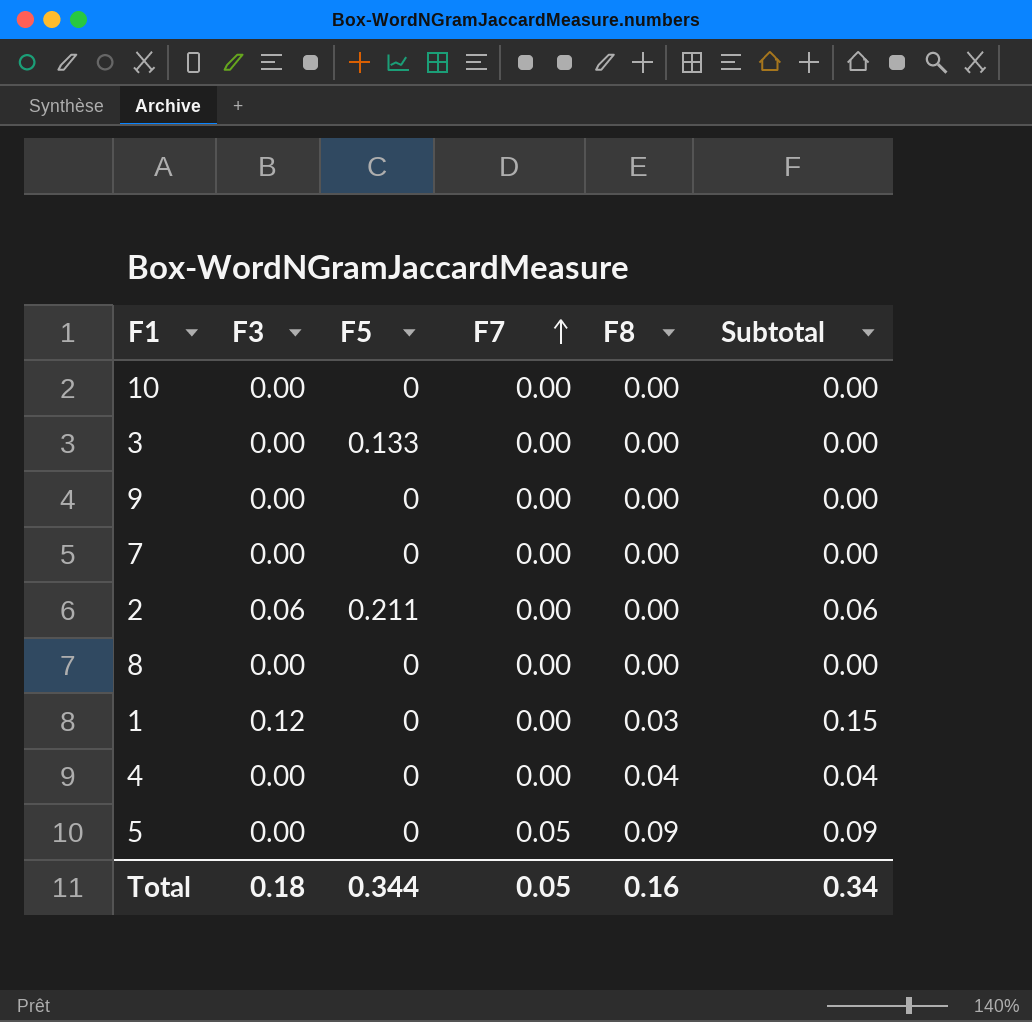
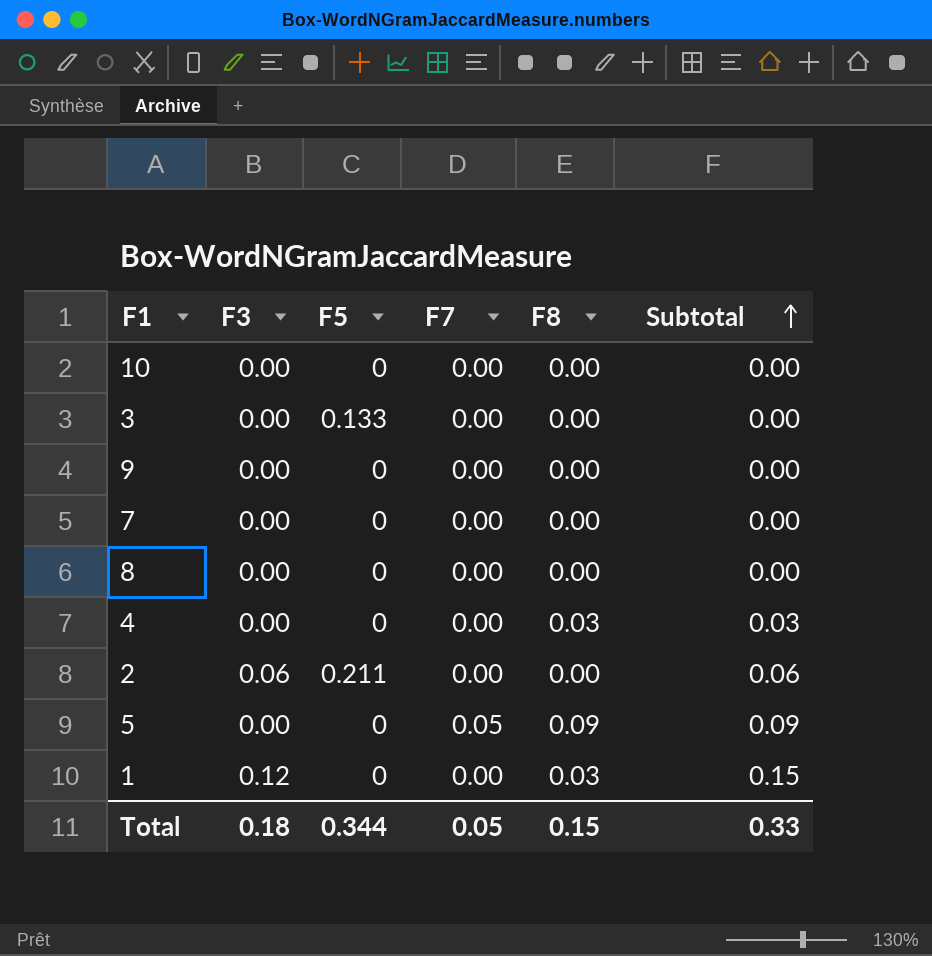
row order: F7 ascending -> Subtotal ascending
4 | F8: 0.04 -> 0.03
4 | Subtotal: 0.04 -> 0.03
Total | F8: 0.16 -> 0.15
Total | Subtotal: 0.34 -> 0.33

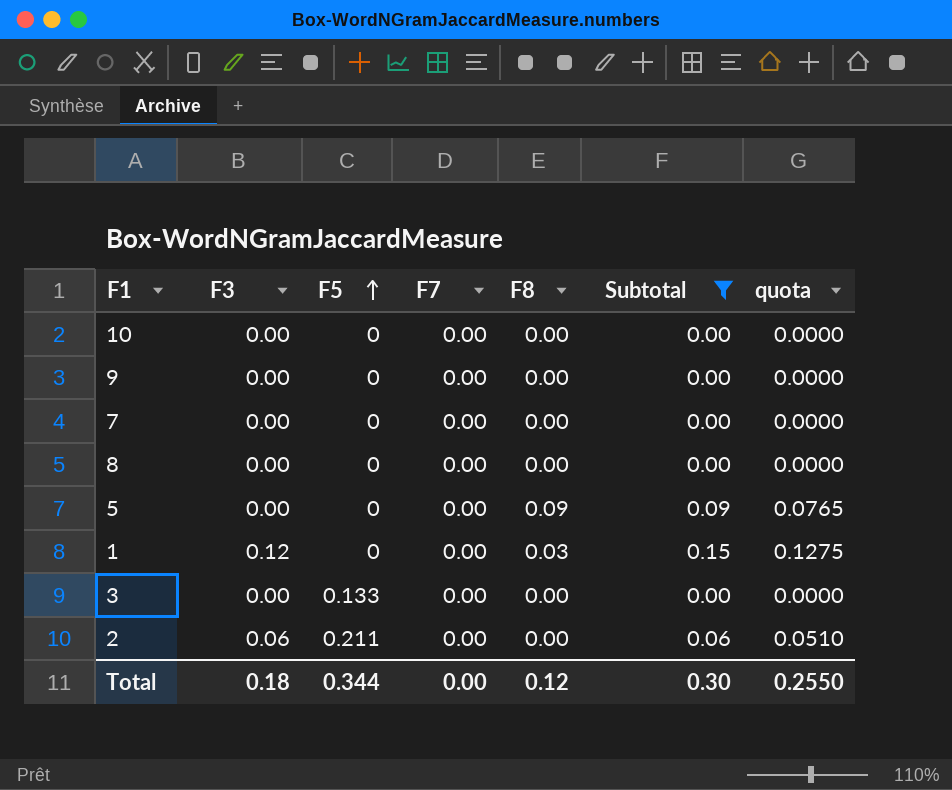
filter: none -> Subtotal != 0.03
row order: Subtotal ascending -> F5 ascending
column quota | formula: none -> [Subtotal] * 0.85
5 | F7: 0.05 -> 0.00
Total | F7: 0.05 -> 0.00
Total | F8: 0.15 -> 0.12
Total | Subtotal: 0.33 -> 0.30

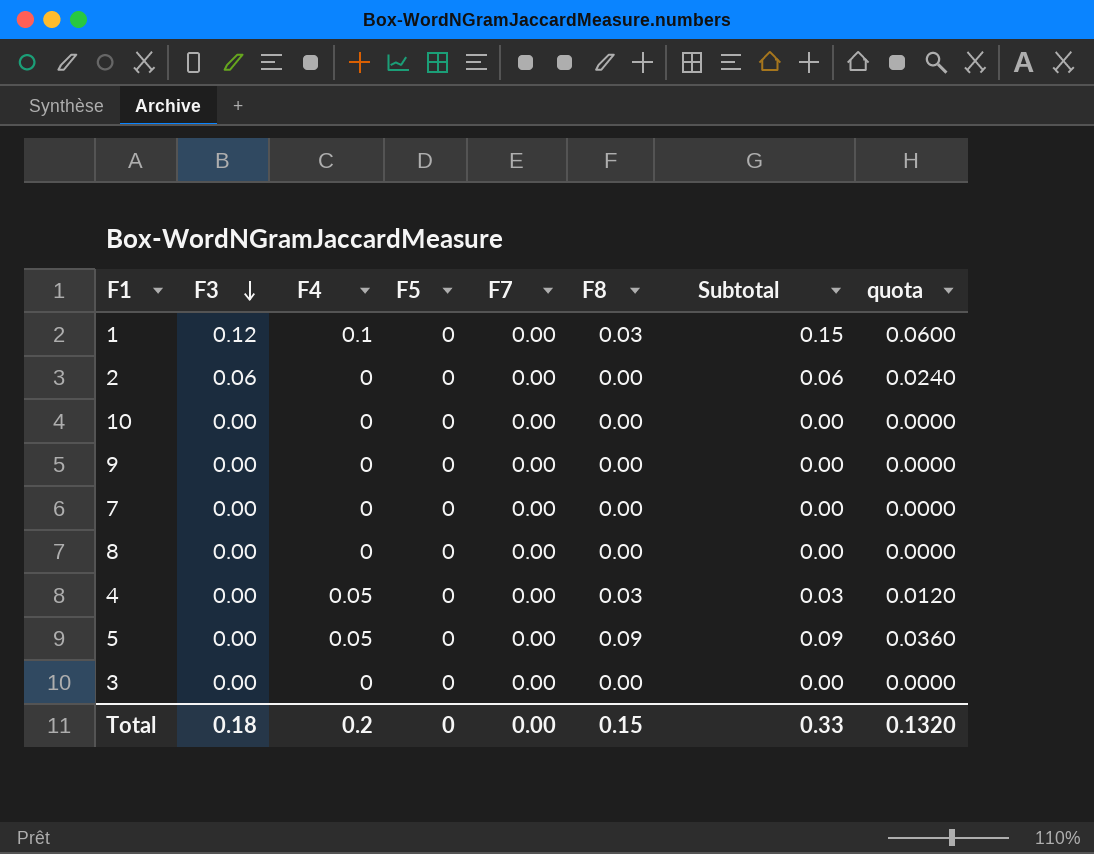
filter: Subtotal != 0.03 -> none
row order: F5 ascending -> F3 descending
column F4 | position: none -> 3
column quota | formula: [Subtotal] * 0.85 -> [Subtotal] * 0.4
2 | F5: 0.211 -> 0
3 | F5: 0.133 -> 0
Total | F5: 0.344 -> 0
Total | F8: 0.12 -> 0.15
Total | Subtotal: 0.30 -> 0.33
Total | quota: 0.2550 -> 0.1320

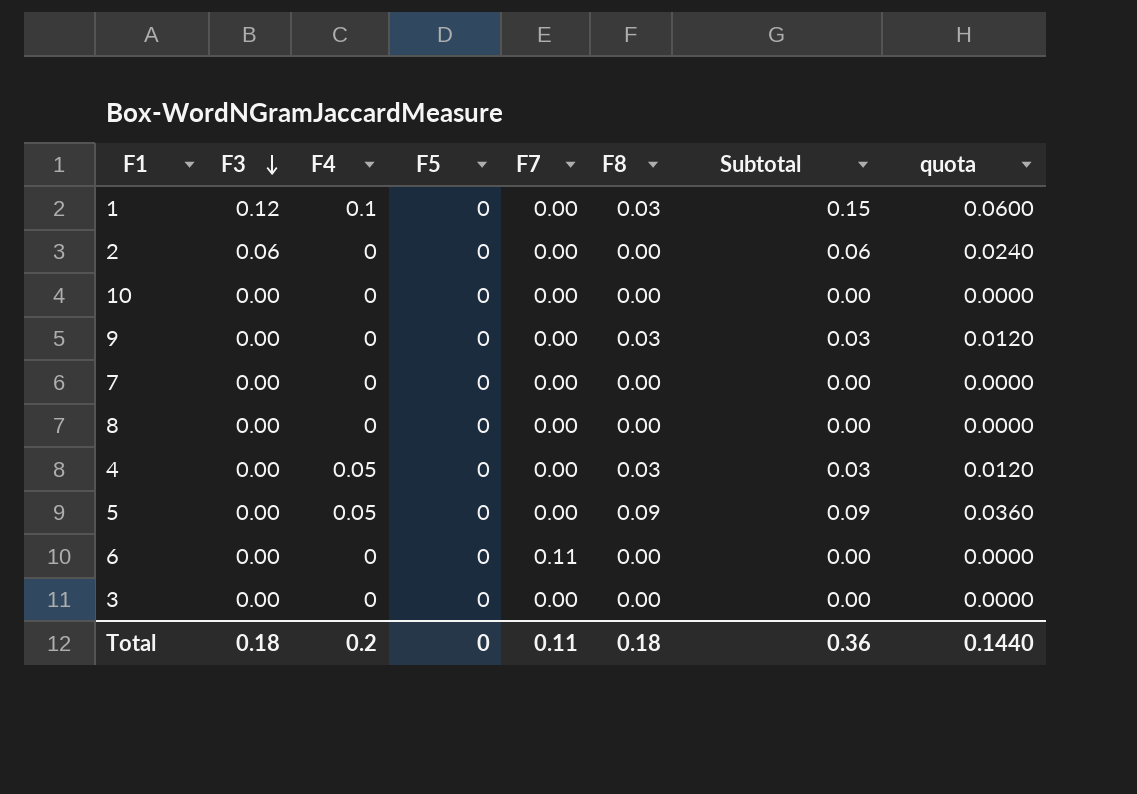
9 | F8: 0.00 -> 0.03
9 | Subtotal: 0.00 -> 0.03
9 | quota: 0.0000 -> 0.0120
row 6: none -> 0.00 | 0 | 0 | 0.11 | 0.00 | 0.00 | 0.0000
Total | F7: 0.00 -> 0.11
Total | F8: 0.15 -> 0.18
Total | Subtotal: 0.33 -> 0.36
Total | quota: 0.1320 -> 0.1440

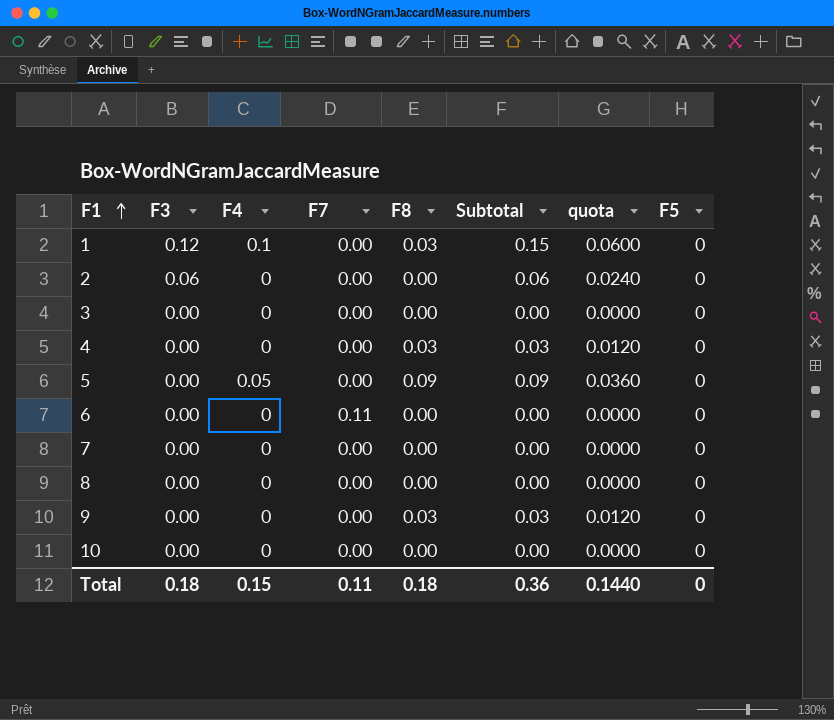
row order: F3 descending -> F1 ascending
column F5 | position: 4 -> 8
4 | F4: 0.05 -> 0
Total | F4: 0.2 -> 0.15

